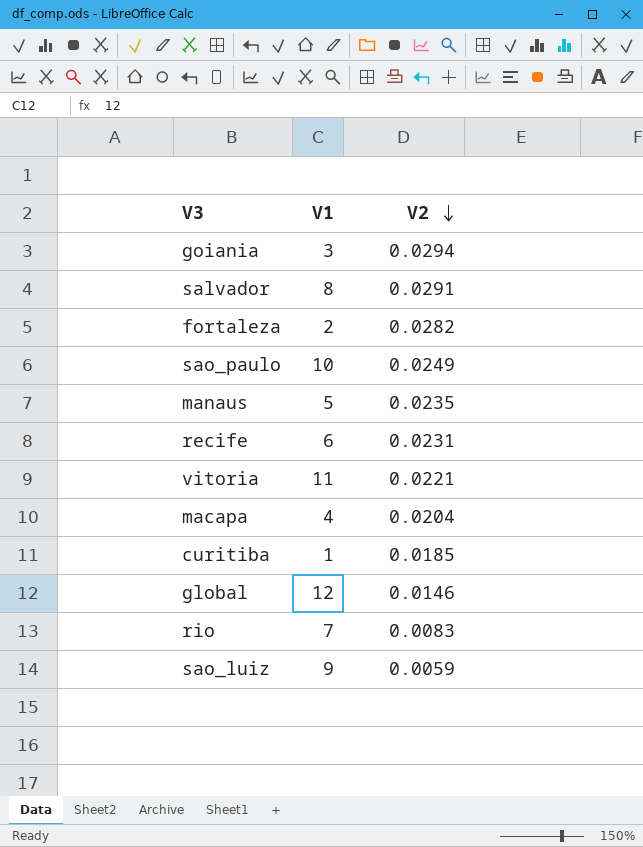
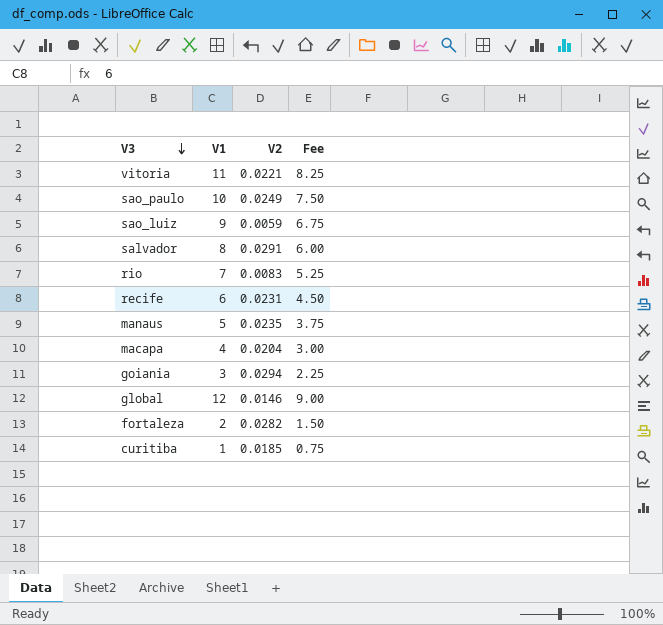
row order: V2 descending -> V3 descending
column Fee | formula: none -> [V1] * 0.75

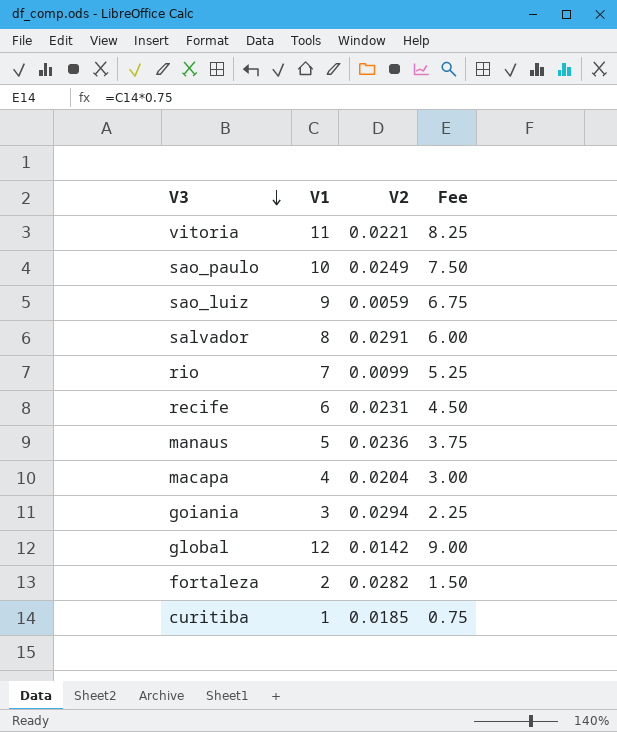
rio | V2: 0.0083 -> 0.0099
manaus | V2: 0.0235 -> 0.0236
global | V2: 0.0146 -> 0.0142

